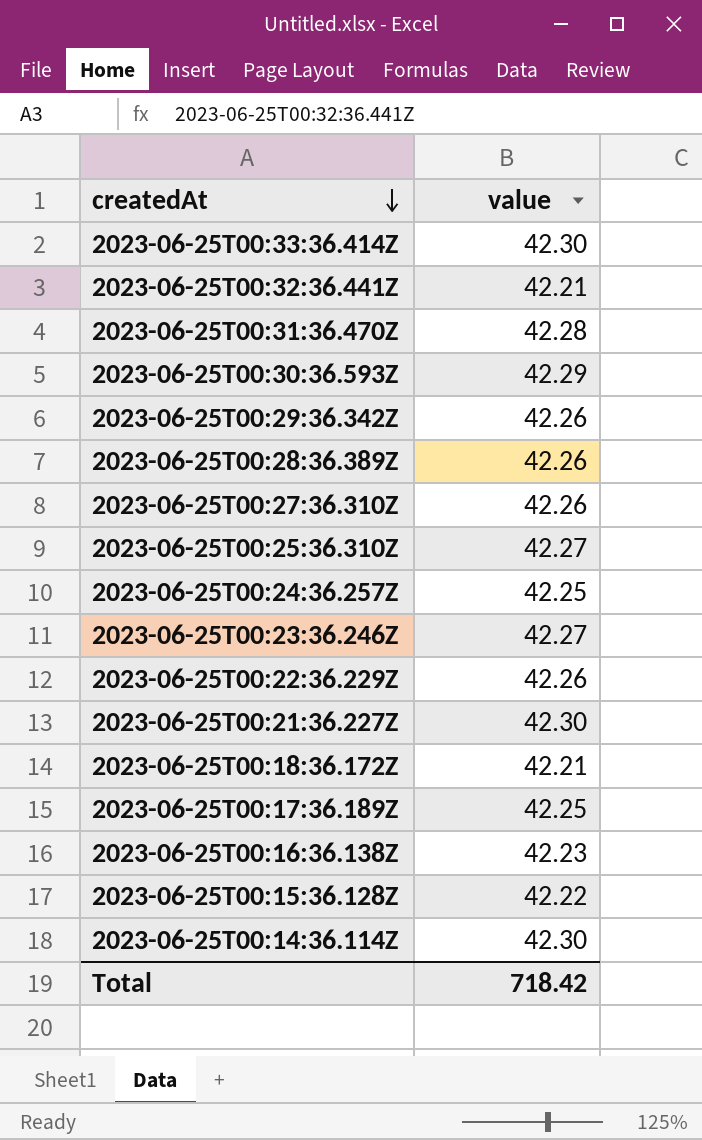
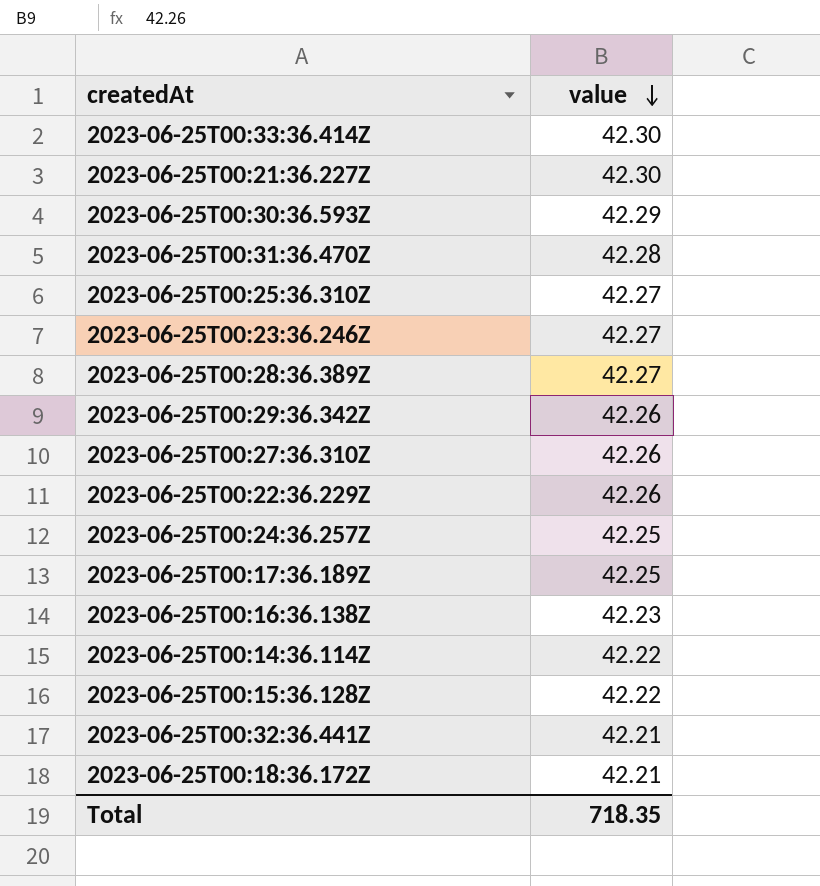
row order: createdAt descending -> value descending
2023-06-25T00:28:36.389Z | value: 42.26 -> 42.27
2023-06-25T00:14:36.114Z | value: 42.30 -> 42.22
Total | value: 718.42 -> 718.35

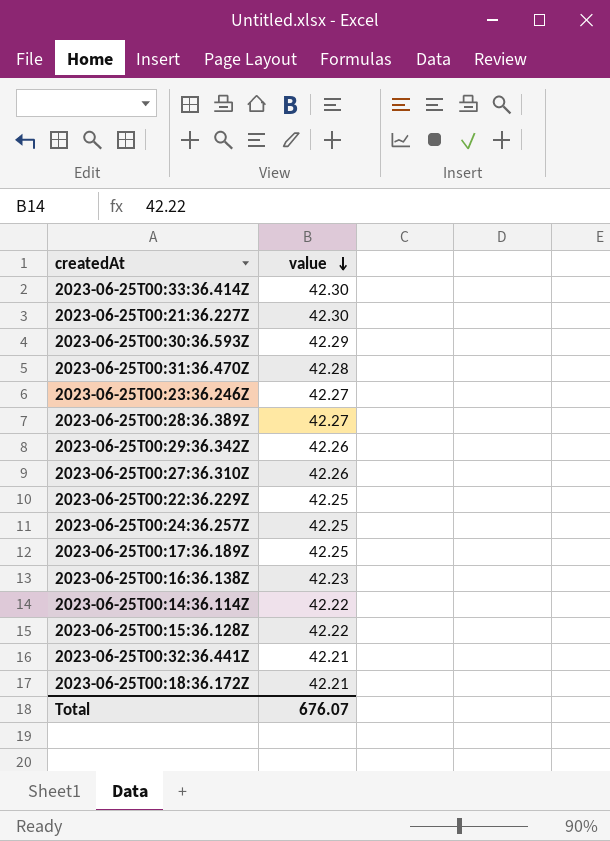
row 2023-06-25T00:25:36.310Z: 42.27 -> none
2023-06-25T00:22:36.229Z | value: 42.26 -> 42.25
Total | value: 718.35 -> 676.07

